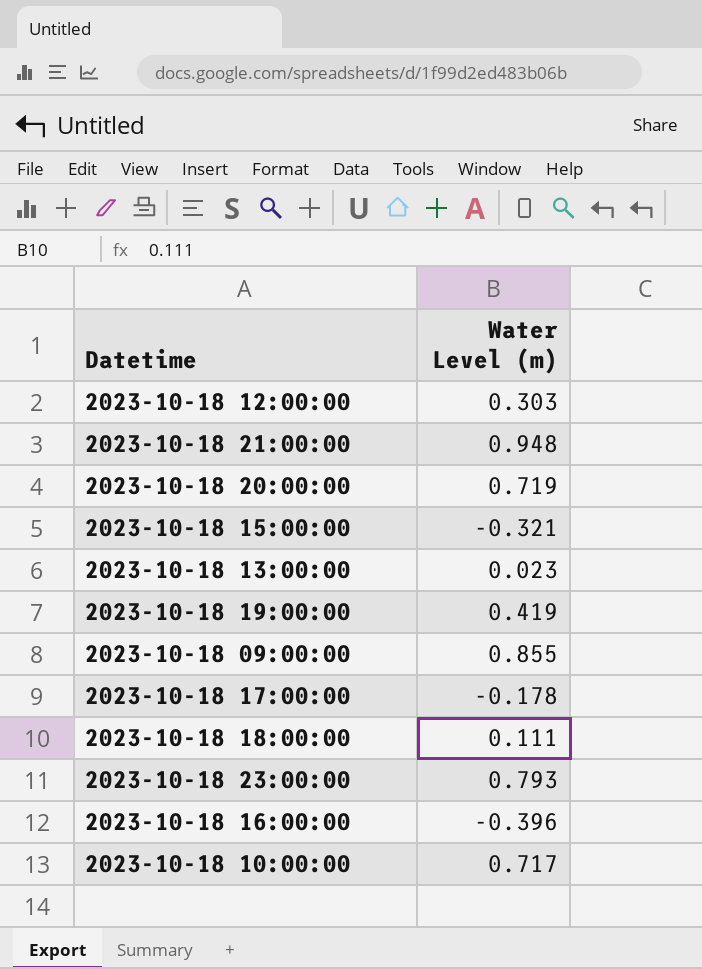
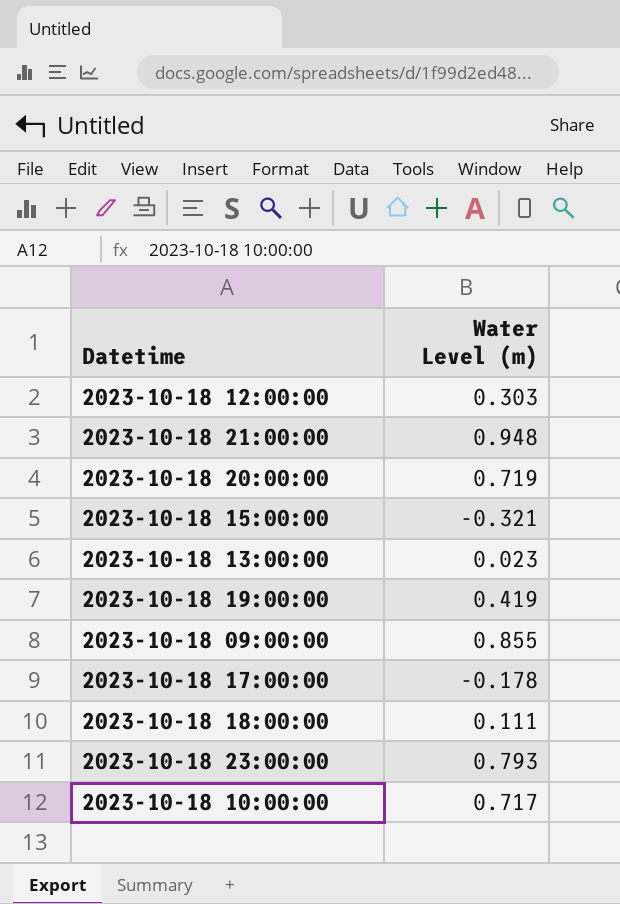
row 2023-10-18 16:00:00: -0.396 -> none

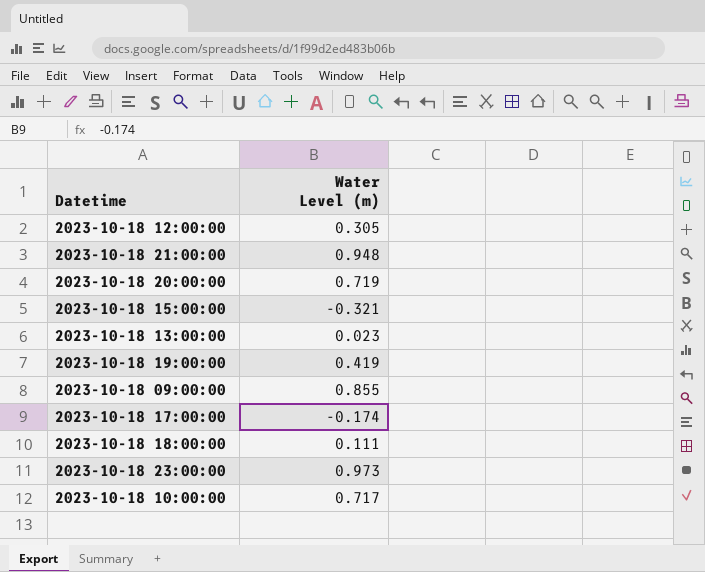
2023-10-18 12:00:00 | Water Level (m): 0.303 -> 0.305
2023-10-18 17:00:00 | Water Level (m): -0.178 -> -0.174
2023-10-18 23:00:00 | Water Level (m): 0.793 -> 0.973

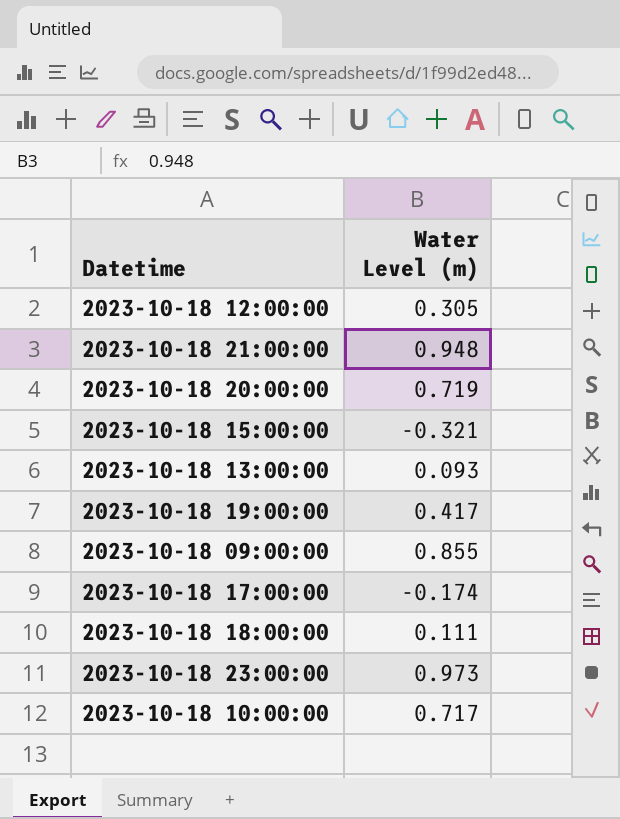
2023-10-18 13:00:00 | Water Level (m): 0.023 -> 0.093
2023-10-18 19:00:00 | Water Level (m): 0.419 -> 0.417

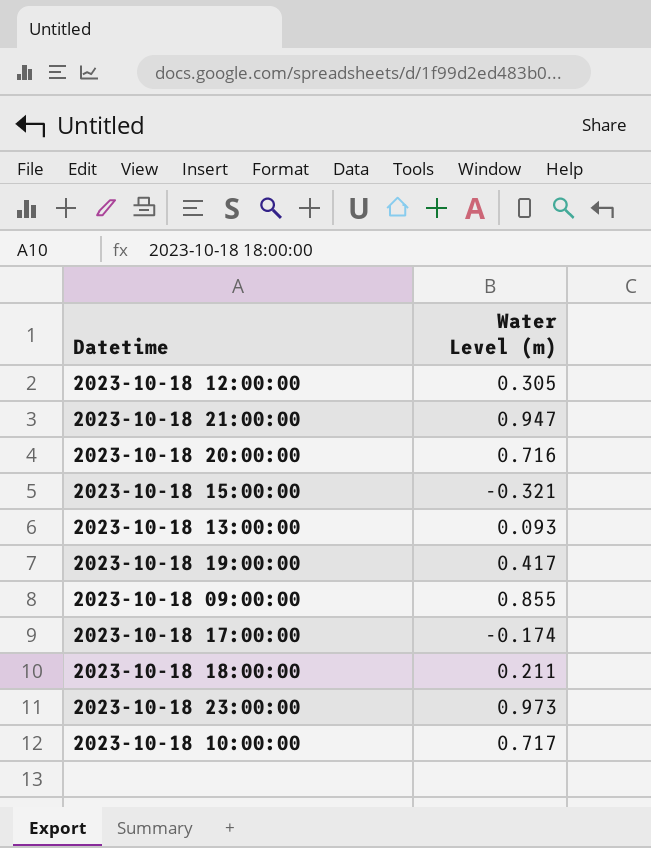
2023-10-18 21:00:00 | Water Level (m): 0.948 -> 0.947
2023-10-18 20:00:00 | Water Level (m): 0.719 -> 0.716
2023-10-18 18:00:00 | Water Level (m): 0.111 -> 0.211

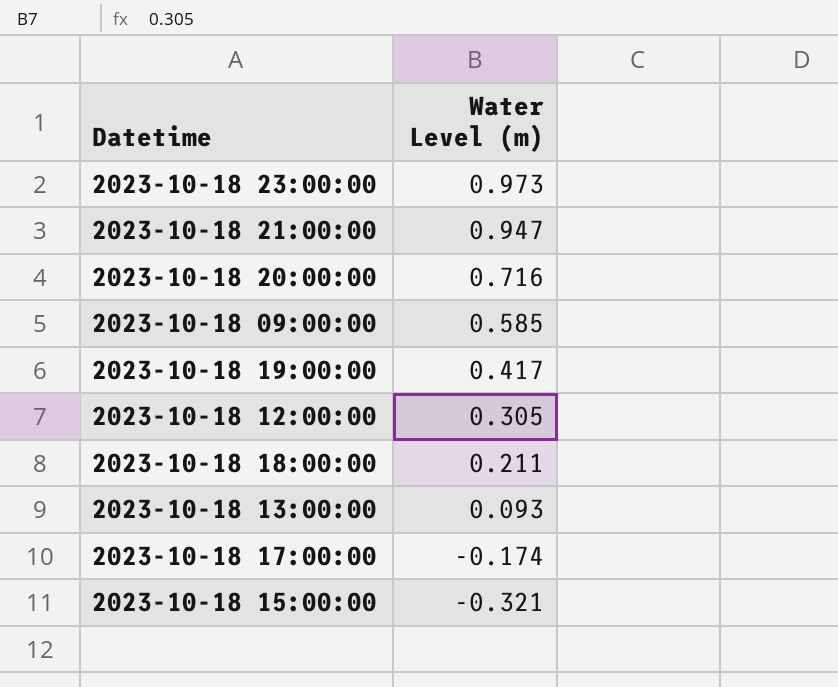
row order: none -> Water Level (m) descending
row 2023-10-18 10:00:00: 0.717 -> none
2023-10-18 09:00:00 | Water Level (m): 0.855 -> 0.585

